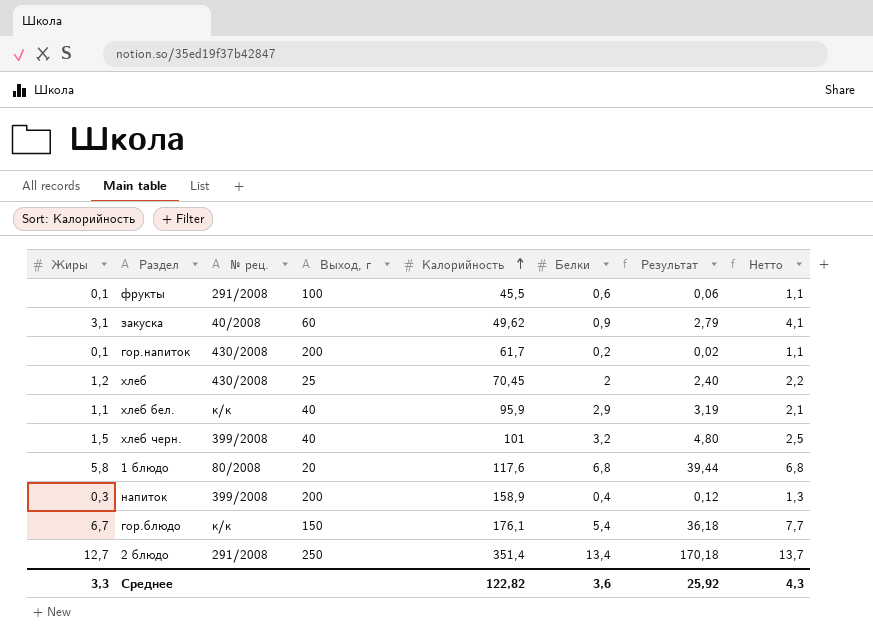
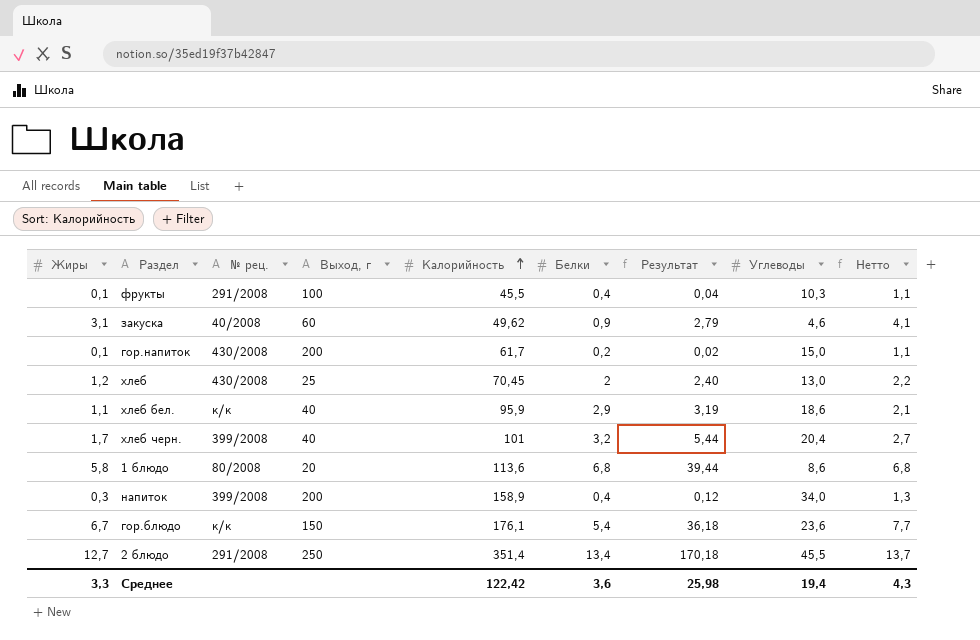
column Углеводы | position: none -> 8
фрукты | Белки: 0,6 -> 0,4
фрукты | Результат: 0,06 -> 0,04
хлеб черн. | Жиры: 1,5 -> 1,7
хлеб черн. | Результат: 4,80 -> 5,44
хлеб черн. | Нетто: 2,5 -> 2,7
1 блюдо | Калорийность: 117,6 -> 113,6
Среднее | Калорийность: 122,82 -> 122,42
Среднее | Результат: 25,92 -> 25,98

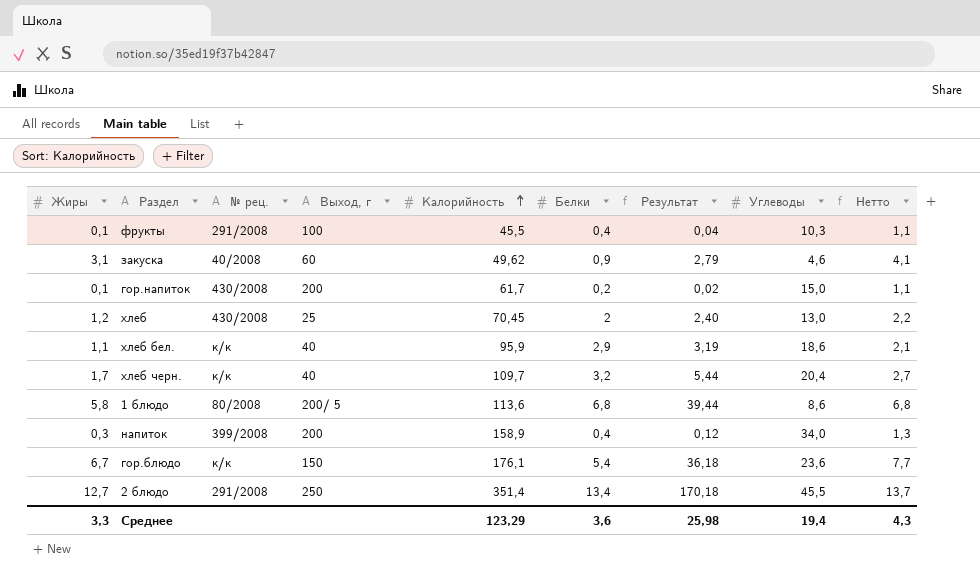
хлеб черн. | № рец.: 399/2008 -> к/к
хлеб черн. | Калорийность: 101 -> 109,7
1 блюдо | Выход, г: 20 -> 200/ 5
Среднее | Калорийность: 122,42 -> 123,29

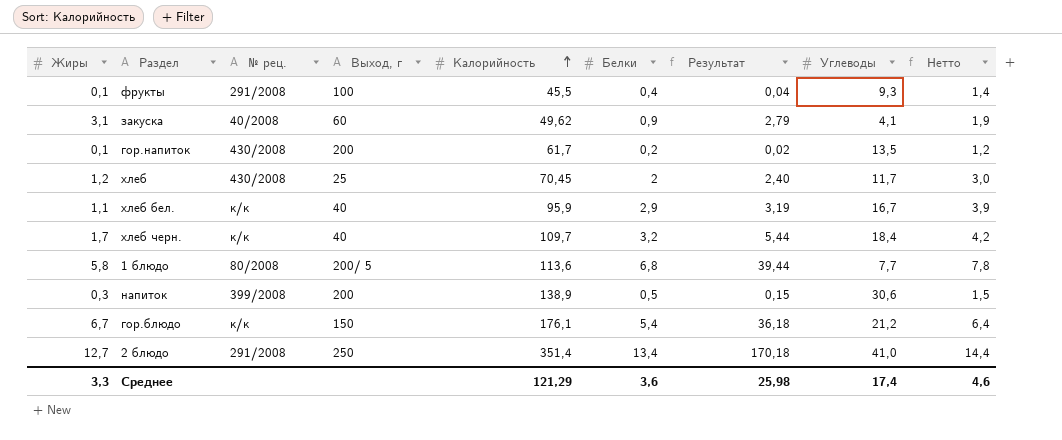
column Нетто | formula: [Жиры] + 1 -> [Белки] + 1
фрукты | Углеводы: 10,3 -> 9,3
закуска | Углеводы: 4,6 -> 4,1
гор.напиток | Углеводы: 15,0 -> 13,5
хлеб | Углеводы: 13,0 -> 11,7
хлеб бел. | Углеводы: 18,6 -> 16,7
хлеб черн. | Углеводы: 20,4 -> 18,4
1 блюдо | Углеводы: 8,6 -> 7,7
напиток | Калорийность: 158,9 -> 138,9
напиток | Белки: 0,4 -> 0,5
напиток | Результат: 0,12 -> 0,15
напиток | Углеводы: 34,0 -> 30,6
гор.блюдо | Углеводы: 23,6 -> 21,2
2 блюдо | Углеводы: 45,5 -> 41,0
Среднее | Калорийность: 123,29 -> 121,29
Среднее | Углеводы: 19,4 -> 17,4
Среднее | Нетто: 4,3 -> 4,6

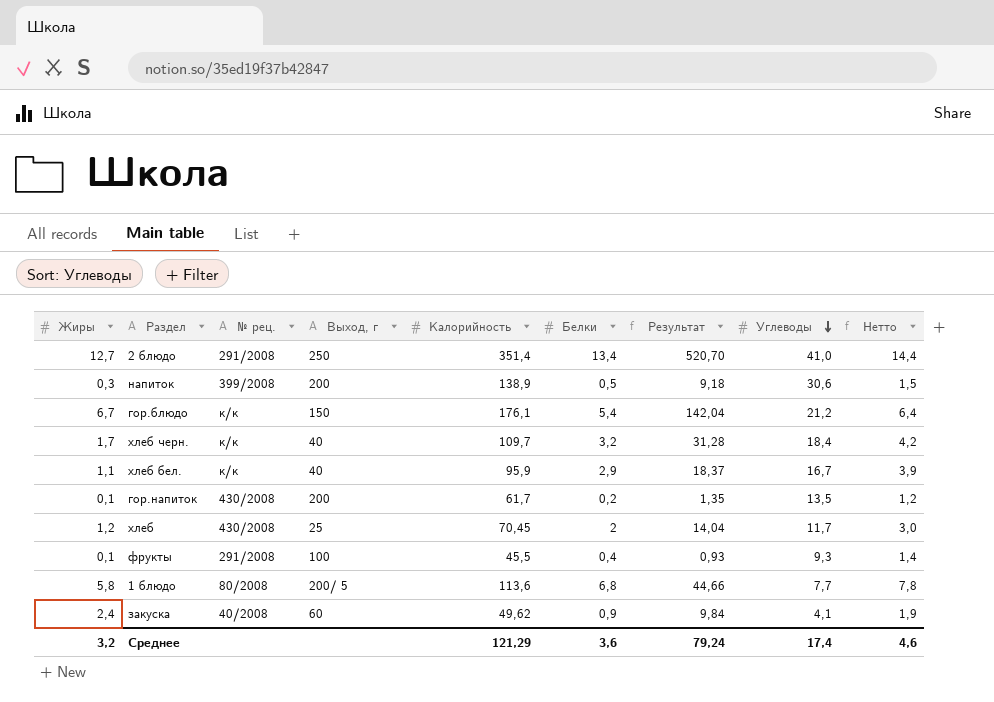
row order: Калорийность ascending -> Углеводы descending
column Результат | formula: [Жиры] * [Белки] -> [Жиры] * [Углеводы]
закуска | Жиры: 3,1 -> 2,4
Среднее | Жиры: 3,3 -> 3,2
Среднее | Результат: 25,98 -> 79,24

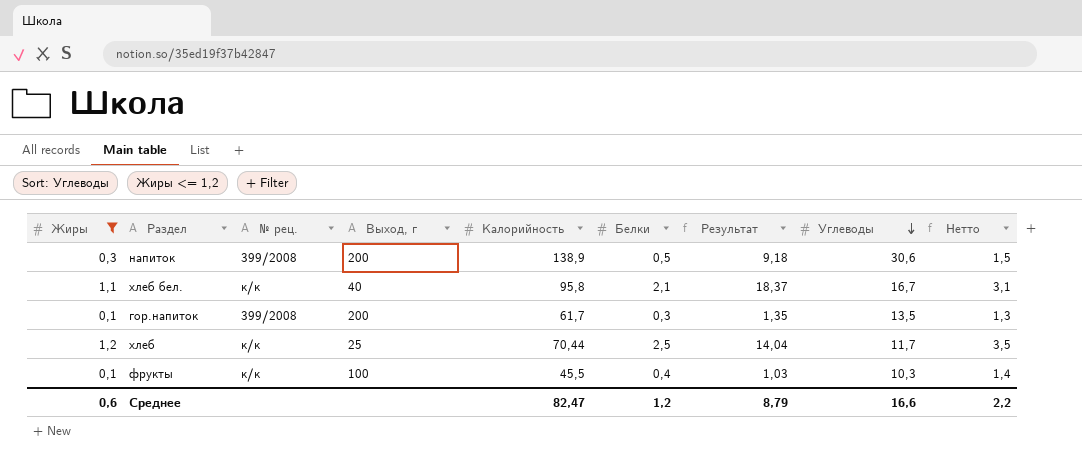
filter: none -> Жиры <= 1,2
хлеб бел. | Калорийность: 95,9 -> 95,8
хлеб бел. | Белки: 2,9 -> 2,1
хлеб бел. | Нетто: 3,9 -> 3,1
гор.напиток | № рец.: 430/2008 -> 399/2008
гор.напиток | Белки: 0,2 -> 0,3
гор.напиток | Нетто: 1,2 -> 1,3
хлеб | № рец.: 430/2008 -> к/к
хлеб | Калорийность: 70,45 -> 70,44
хлеб | Белки: 2 -> 2,5
хлеб | Нетто: 3,0 -> 3,5
фрукты | № рец.: 291/2008 -> к/к
фрукты | Результат: 0,93 -> 1,03
фрукты | Углеводы: 9,3 -> 10,3
Среднее | Жиры: 3,2 -> 0,6
Среднее | Калорийность: 121,29 -> 82,47
Среднее | Белки: 3,6 -> 1,2
Среднее | Результат: 79,24 -> 8,79
Среднее | Углеводы: 17,4 -> 16,6
Среднее | Нетто: 4,6 -> 2,2

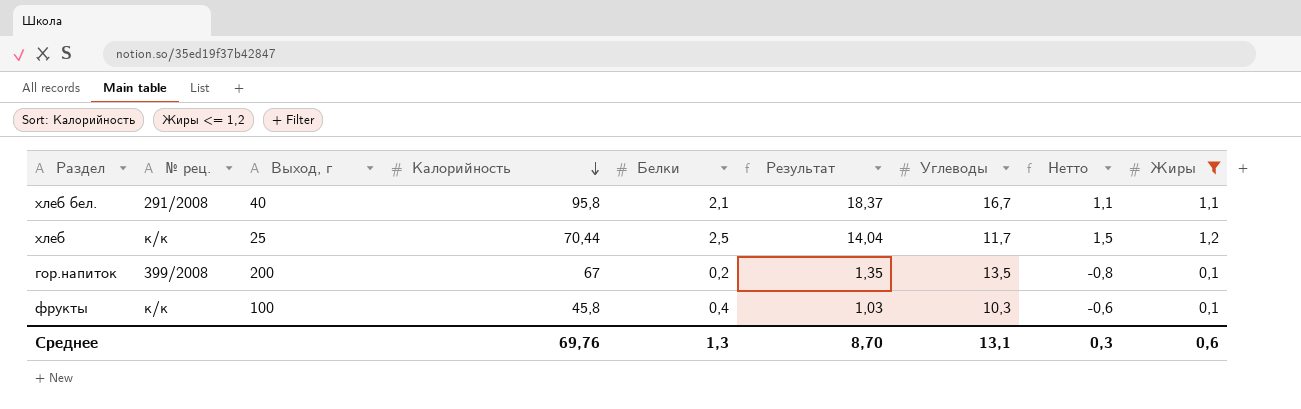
row order: Углеводы descending -> Калорийность descending
column Нетто | formula: [Белки] + 1 -> [Белки] - 1
column Жиры | position: 1 -> 9
row напиток: 0,3 | 399/2008 | 200 | 138,9 | 0,5 | 9,18 | 30,6 | 1,5 -> none
хлеб бел. | № рец.: к/к -> 291/2008
гор.напиток | Калорийность: 61,7 -> 67
гор.напиток | Белки: 0,3 -> 0,2
фрукты | Калорийность: 45,5 -> 45,8
Среднее | Калорийность: 82,47 -> 69,76
Среднее | Белки: 1,2 -> 1,3
Среднее | Результат: 8,79 -> 8,70
Среднее | Углеводы: 16,6 -> 13,1
Среднее | Нетто: 2,2 -> 0,3

